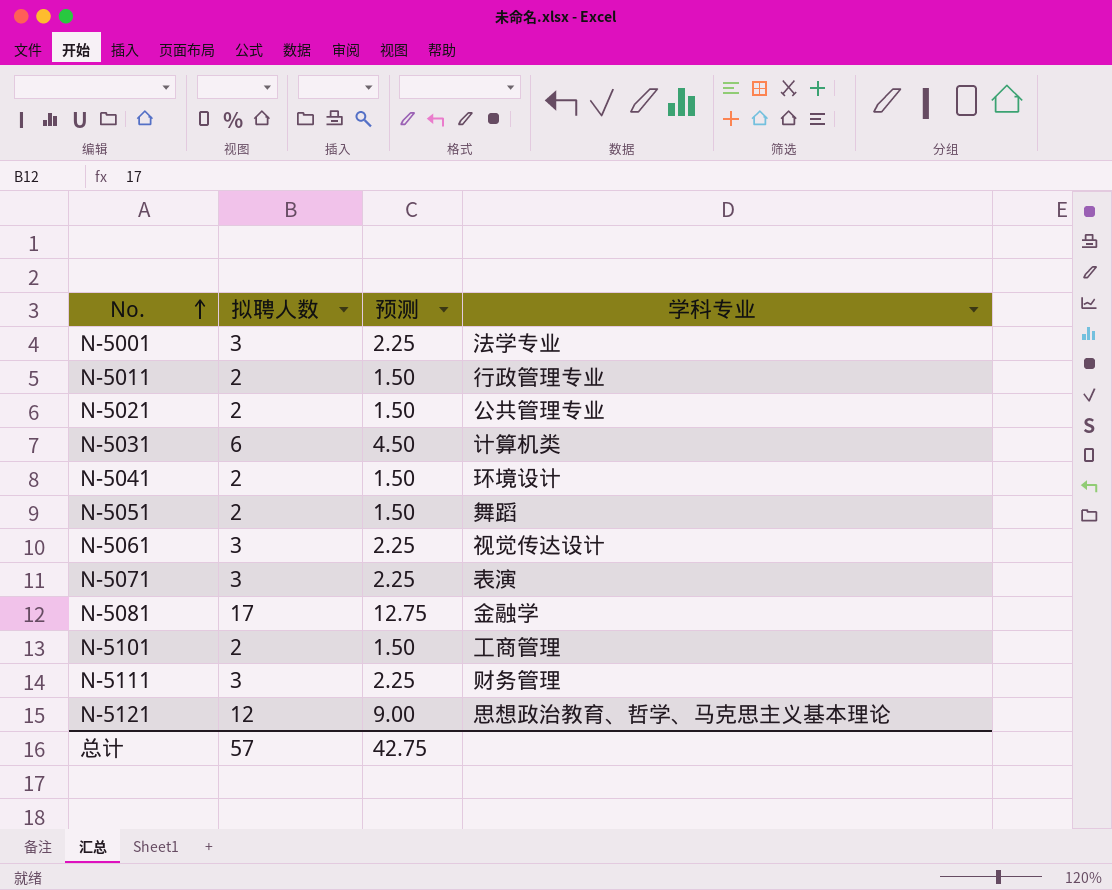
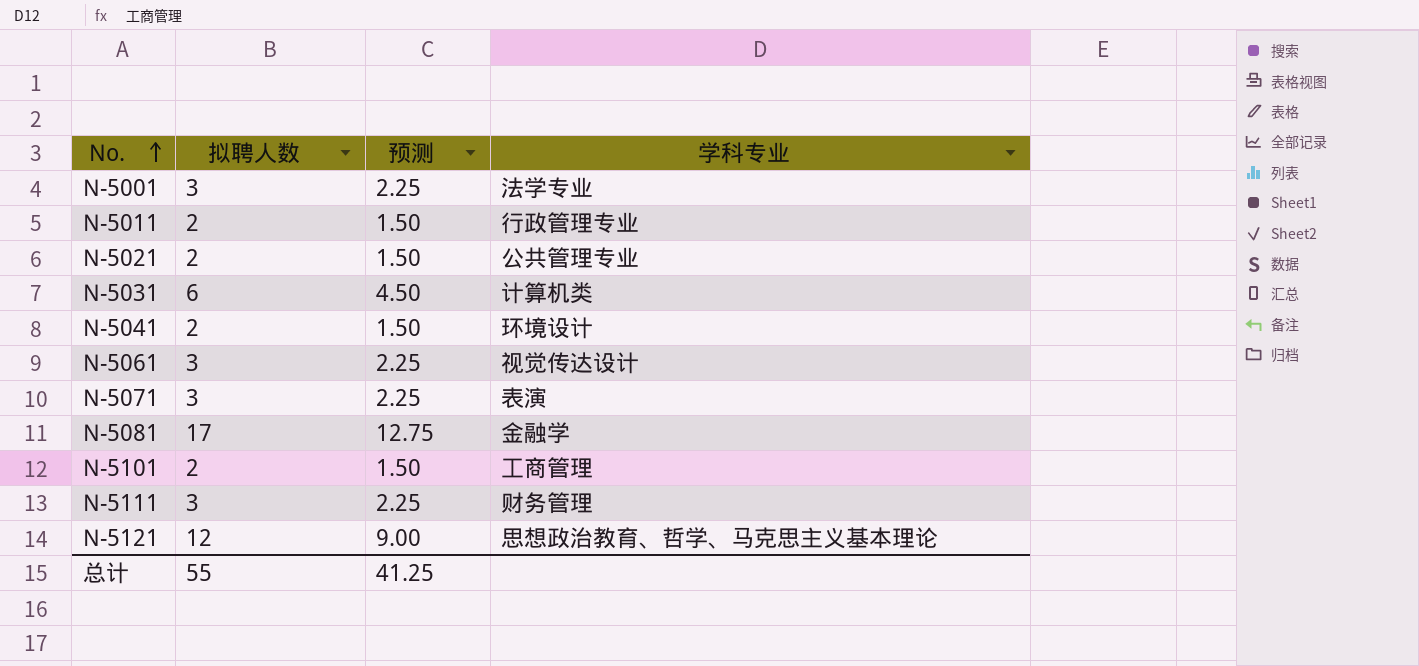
row N-5051: 2 | 1.50 | 舞蹈 -> none
总计 | 拟聘人数: 57 -> 55
总计 | 预测: 42.75 -> 41.25

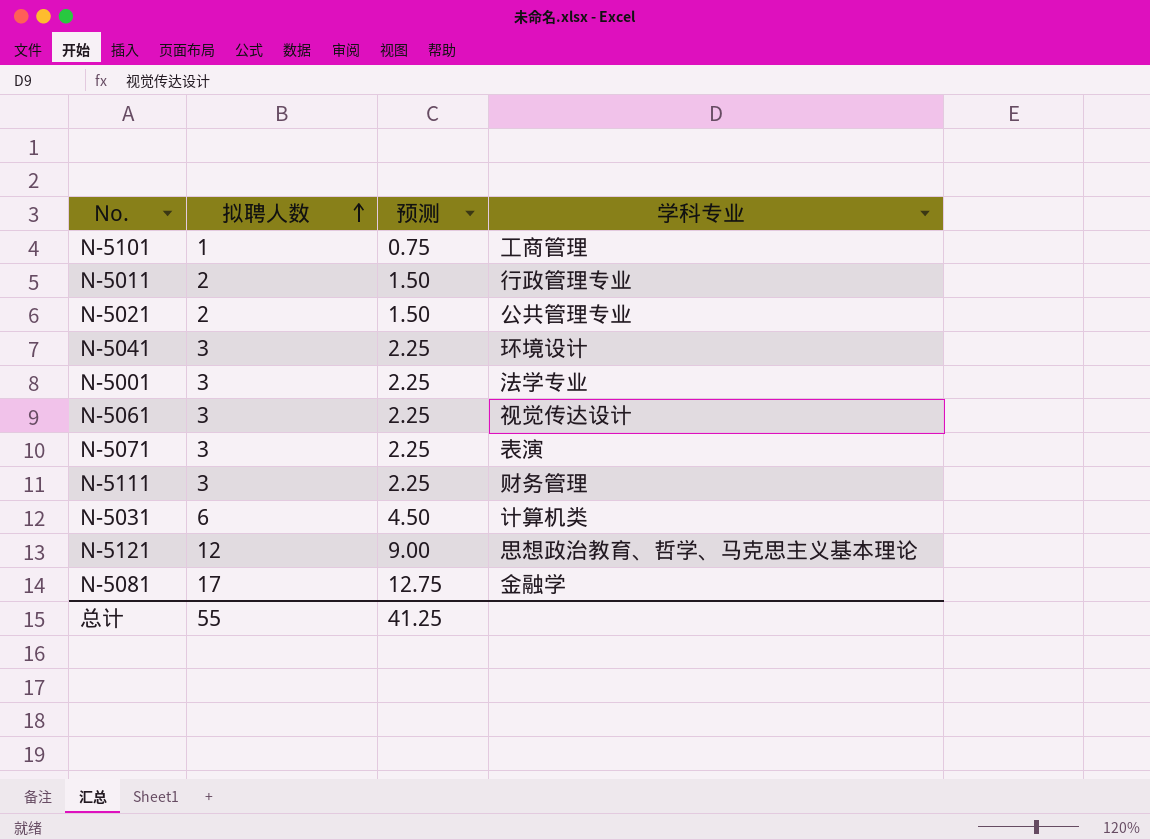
row order: No. ascending -> 拟聘人数 ascending
N-5101 | 拟聘人数: 2 -> 1
N-5101 | 预测: 1.50 -> 0.75
N-5041 | 拟聘人数: 2 -> 3
N-5041 | 预测: 1.50 -> 2.25

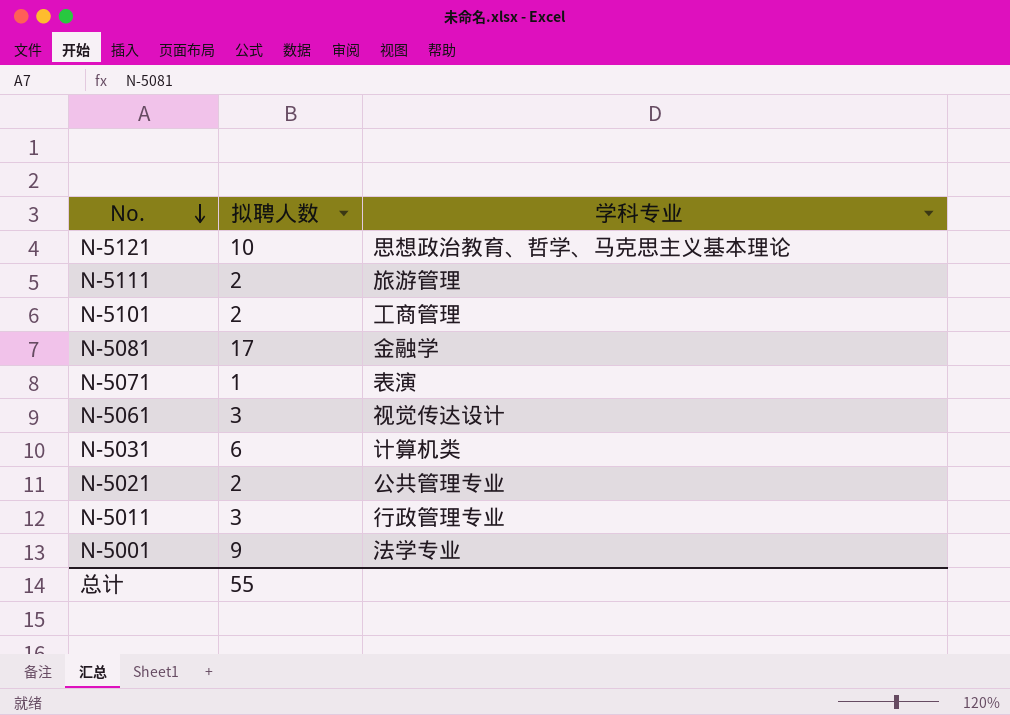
row order: 拟聘人数 ascending -> No. descending
column 预测 | formula: [拟聘人数] * 0.75 -> none
row N-5041: 3 | 2.25 | 环境设计 -> none
N-5121 | 拟聘人数: 12 -> 10
N-5111 | 拟聘人数: 3 -> 2
N-5111 | 学科专业: 财务管理 -> 旅游管理
N-5101 | 拟聘人数: 1 -> 2
N-5071 | 拟聘人数: 3 -> 1
N-5011 | 拟聘人数: 2 -> 3
N-5001 | 拟聘人数: 3 -> 9

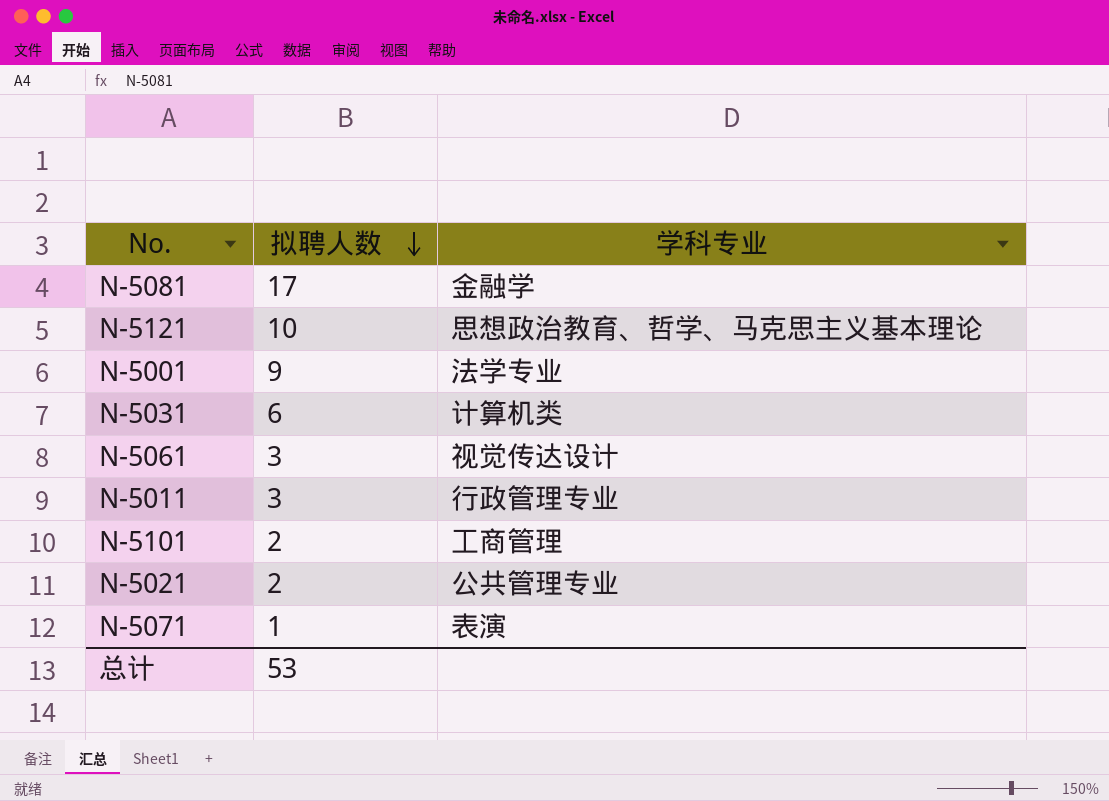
row order: No. descending -> 拟聘人数 descending
row N-5111: 2 | 旅游管理 -> none
总计 | 拟聘人数: 55 -> 53

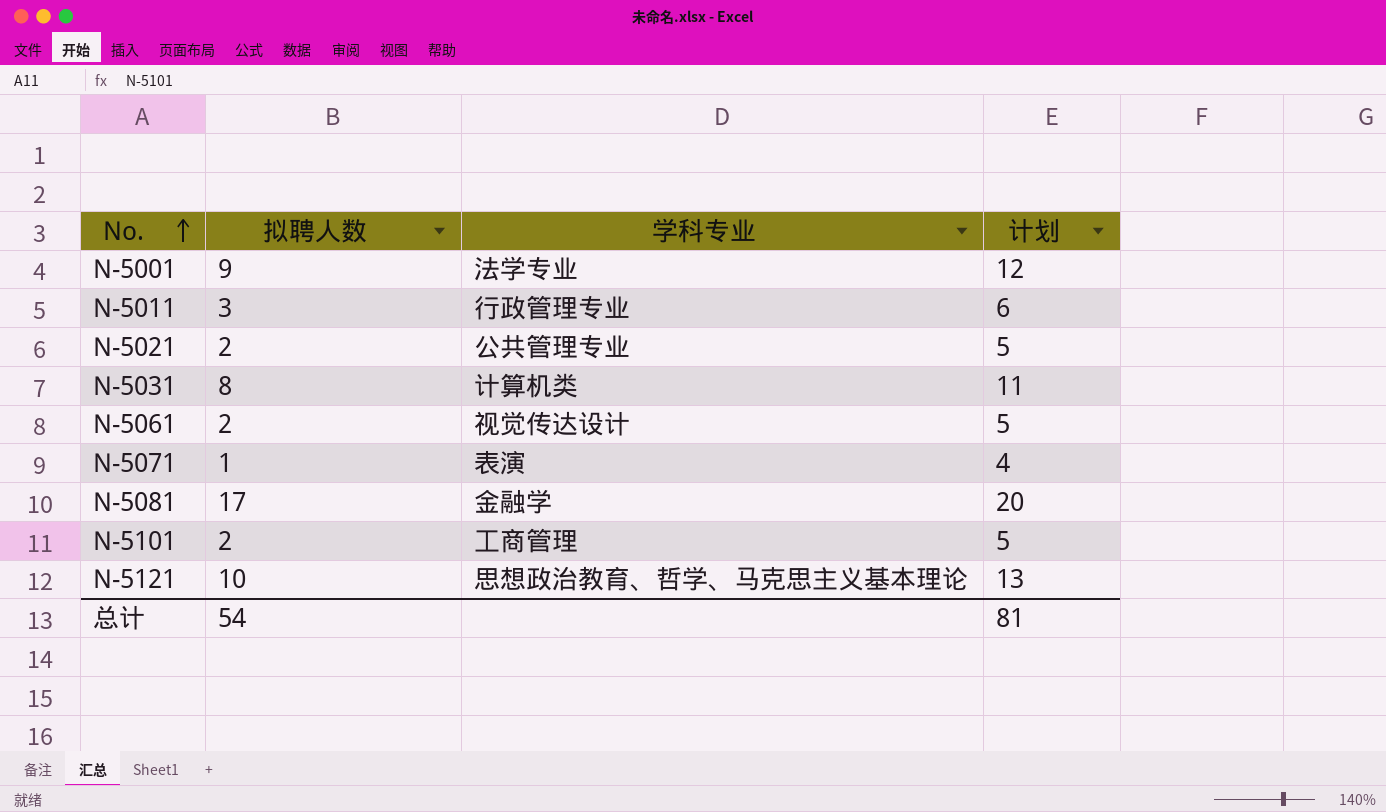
row order: 拟聘人数 descending -> No. ascending
column 计划 | formula: none -> [拟聘人数] + 3
N-5031 | 拟聘人数: 6 -> 8
N-5061 | 拟聘人数: 3 -> 2
总计 | 拟聘人数: 53 -> 54

